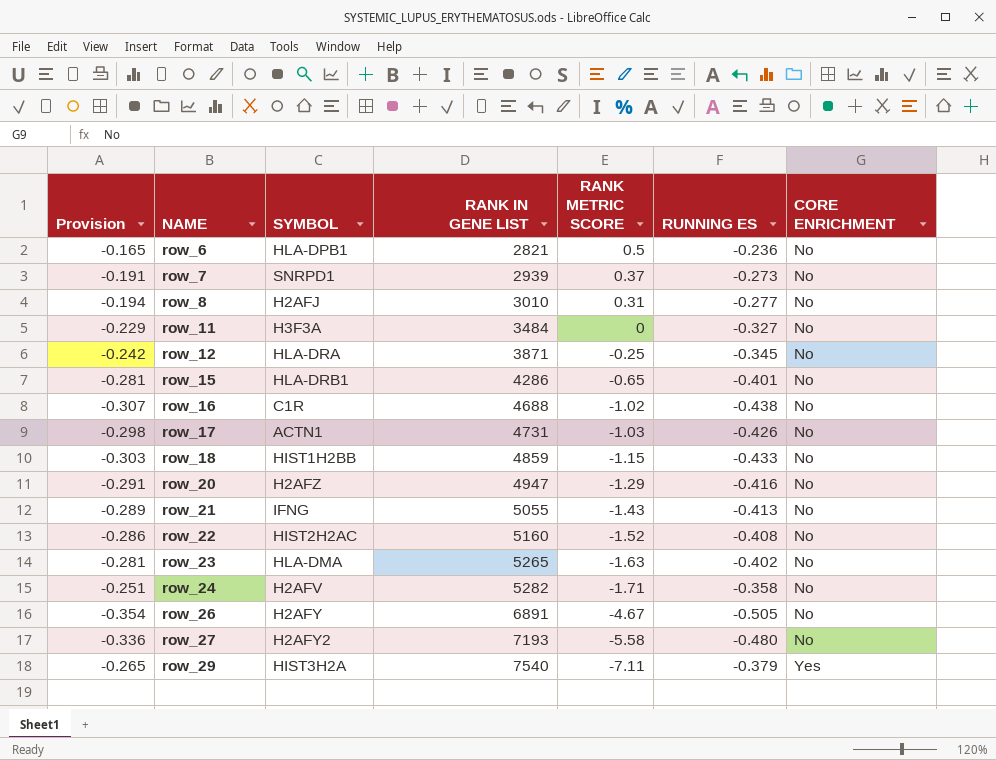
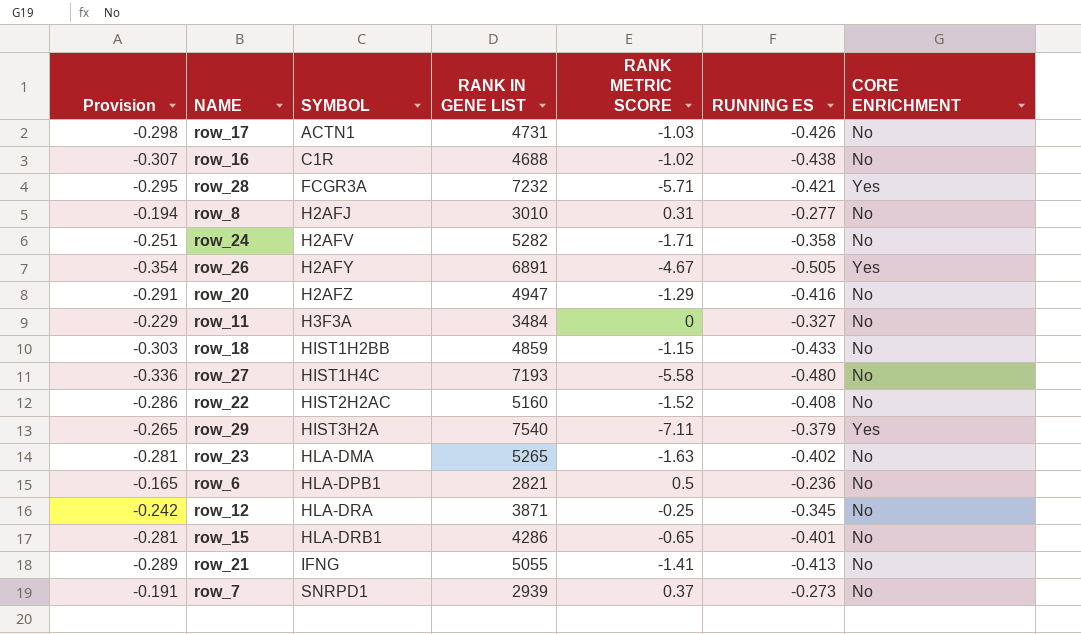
row order: NAME ascending -> SYMBOL ascending
row row_28: none -> -0.295 | FCGR3A | 7232 | -5.71 | -0.421 | Yes
row_26 | CORE ENRICHMENT: No -> Yes
row_27 | SYMBOL: H2AFY2 -> HIST1H4C
row_21 | RANK METRIC SCORE: -1.43 -> -1.41

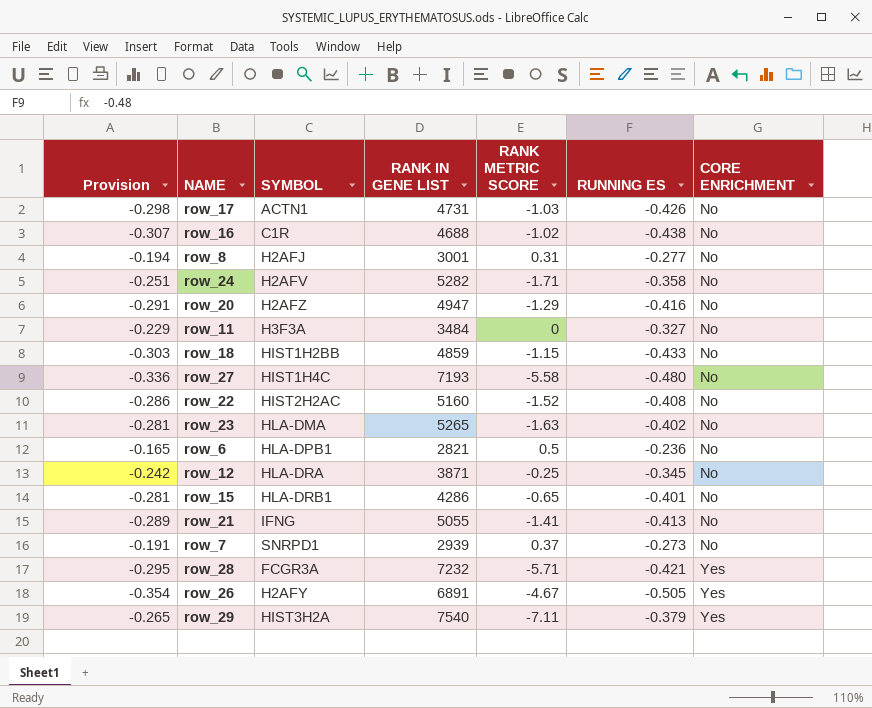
row order: SYMBOL ascending -> CORE ENRICHMENT ascending
row_8 | RANK IN GENE LIST: 3010 -> 3001

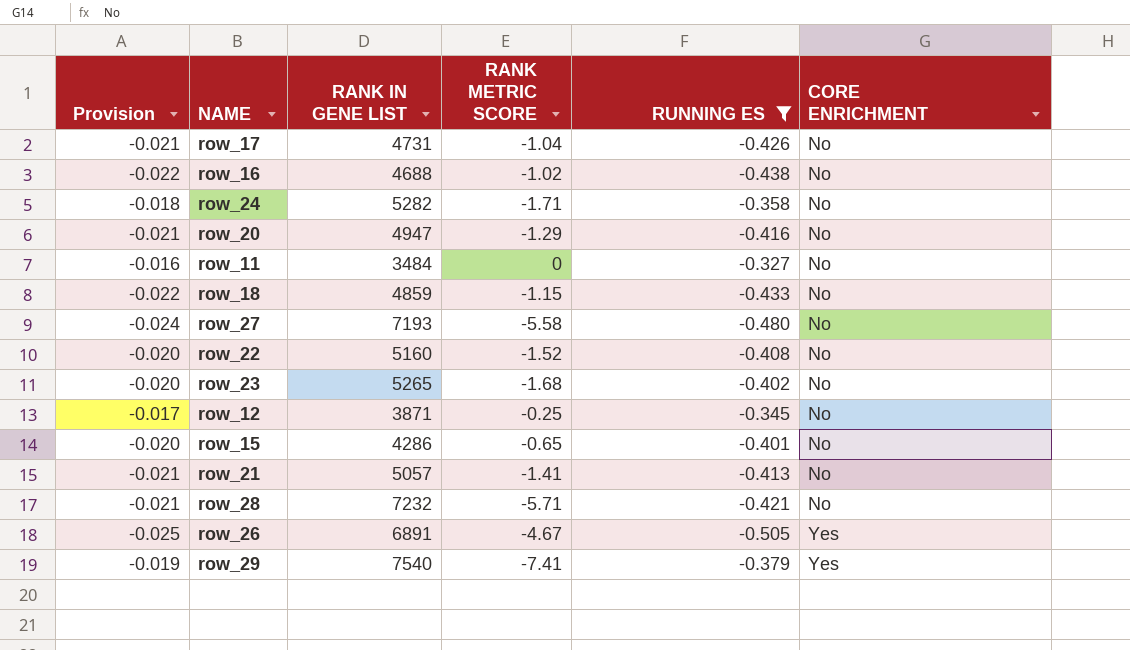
filter: none -> RUNNING ES <= -0.327
column SYMBOL | position: 3 -> none
column Provision | formula: [RUNNING ES] * 0.7 -> [RUNNING ES] * 0.05
row_17 | RANK METRIC SCORE: -1.03 -> -1.04
row_23 | RANK METRIC SCORE: -1.63 -> -1.68
row_21 | RANK IN GENE LIST: 5055 -> 5057
row_28 | CORE ENRICHMENT: Yes -> No
row_29 | RANK METRIC SCORE: -7.11 -> -7.41

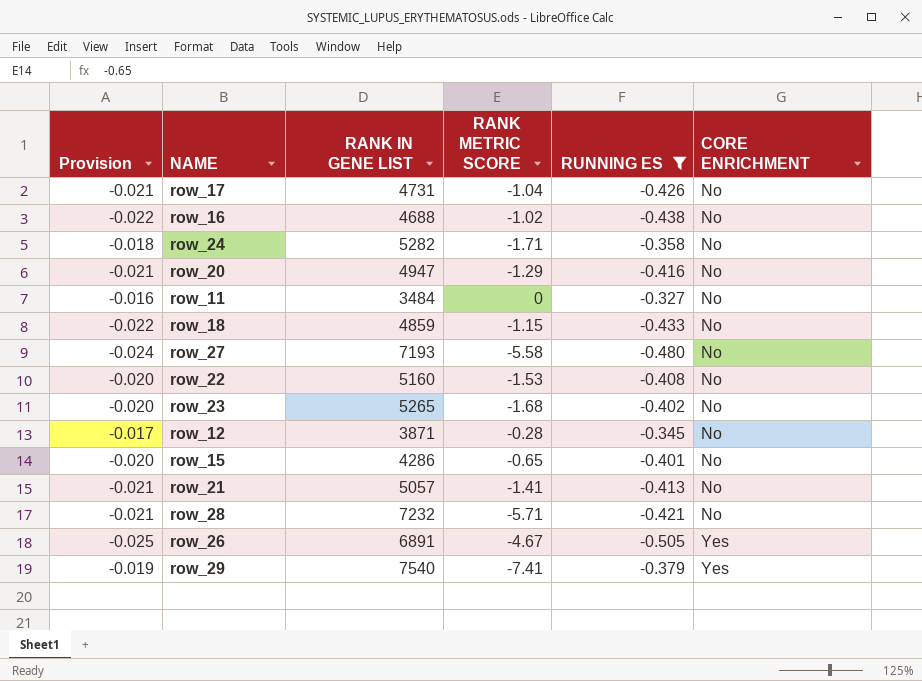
row_22 | RANK METRIC SCORE: -1.52 -> -1.53
row_12 | RANK METRIC SCORE: -0.25 -> -0.28

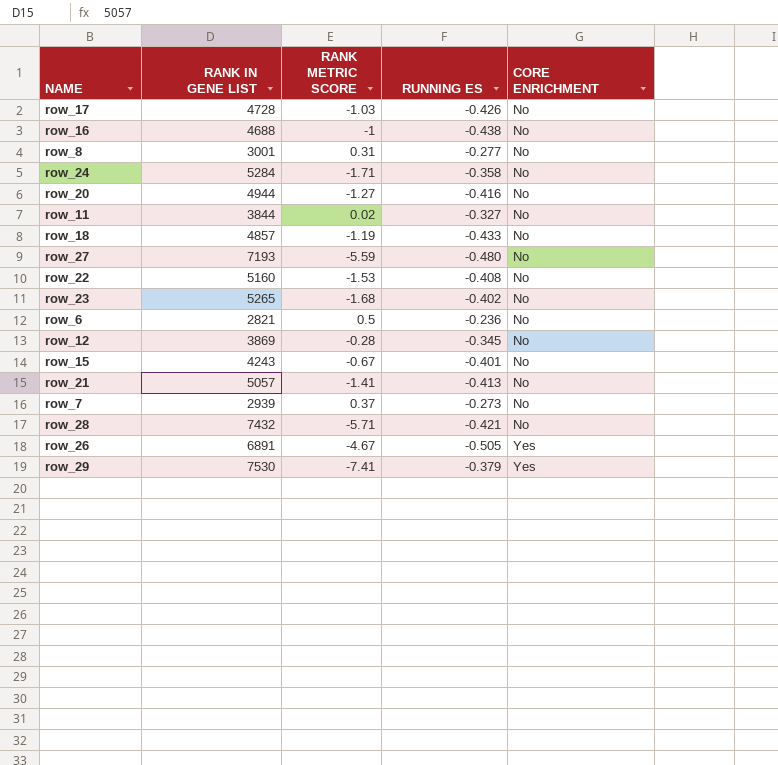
filter: RUNNING ES <= -0.327 -> none
column Provision | formula: [RUNNING ES] * 0.05 -> none
row_17 | RANK IN GENE LIST: 4731 -> 4728
row_17 | RANK METRIC SCORE: -1.04 -> -1.03
row_16 | RANK METRIC SCORE: -1.02 -> -1
row_24 | RANK IN GENE LIST: 5282 -> 5284
row_20 | RANK IN GENE LIST: 4947 -> 4944
row_20 | RANK METRIC SCORE: -1.29 -> -1.27
row_11 | RANK IN GENE LIST: 3484 -> 3844
row_11 | RANK METRIC SCORE: 0 -> 0.02
row_18 | RANK IN GENE LIST: 4859 -> 4857
row_18 | RANK METRIC SCORE: -1.15 -> -1.19
row_27 | RANK METRIC SCORE: -5.58 -> -5.59
row_12 | RANK IN GENE LIST: 3871 -> 3869
row_15 | RANK IN GENE LIST: 4286 -> 4243
row_15 | RANK METRIC SCORE: -0.65 -> -0.67
row_28 | RANK IN GENE LIST: 7232 -> 7432
row_29 | RANK IN GENE LIST: 7540 -> 7530

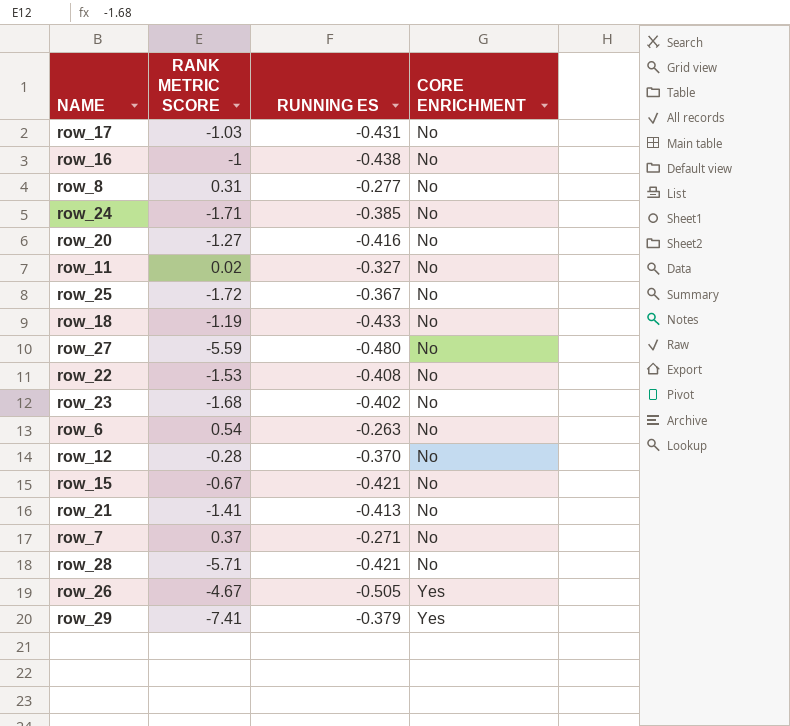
column RANK IN GENE LIST | position: 2 -> none
row_17 | RUNNING ES: -0.426 -> -0.431
row_24 | RUNNING ES: -0.358 -> -0.385
row row_25: none -> -1.72 | -0.367 | No
row_6 | RANK METRIC SCORE: 0.5 -> 0.54
row_6 | RUNNING ES: -0.236 -> -0.263
row_12 | RUNNING ES: -0.345 -> -0.370
row_15 | RUNNING ES: -0.401 -> -0.421
row_7 | RUNNING ES: -0.273 -> -0.271

